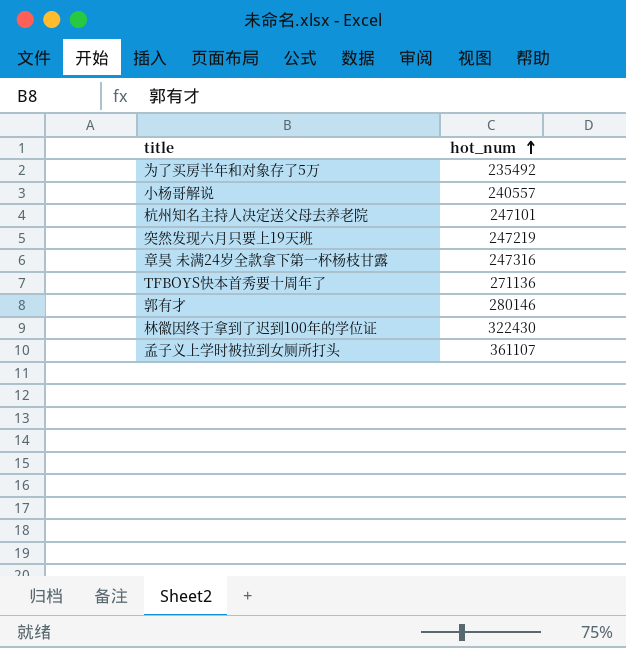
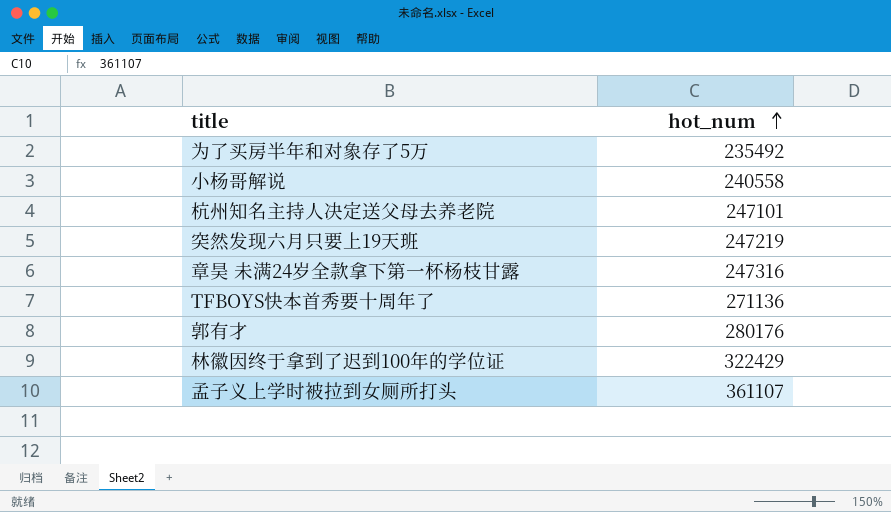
小杨哥解说 | hot_num: 240557 -> 240558
郭有才 | hot_num: 280146 -> 280176
林徽因终于拿到了迟到100年的学位证 | hot_num: 322430 -> 322429

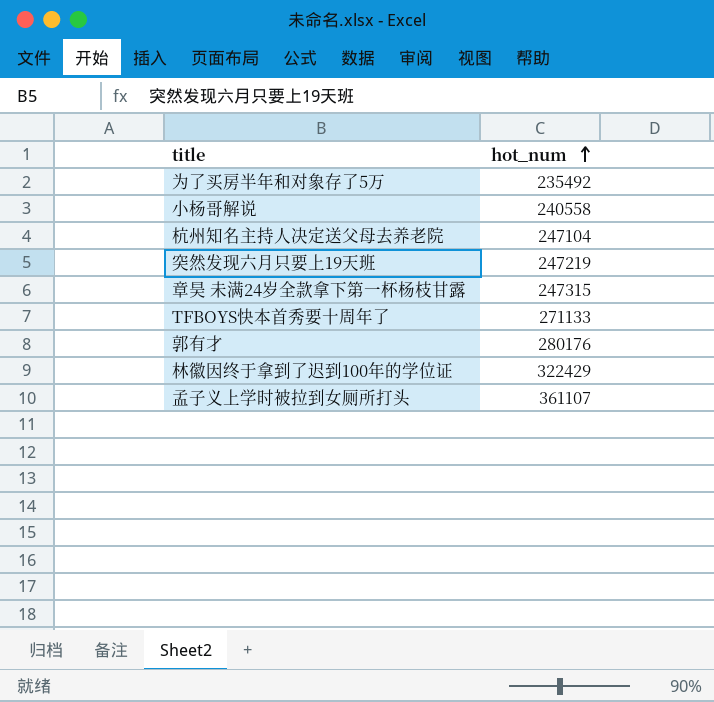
杭州知名主持人决定送父母去养老院 | hot_num: 247101 -> 247104
章昊 未满24岁全款拿下第一杯杨枝甘露 | hot_num: 247316 -> 247315
TFBOYS快本首秀要十周年了 | hot_num: 271136 -> 271133

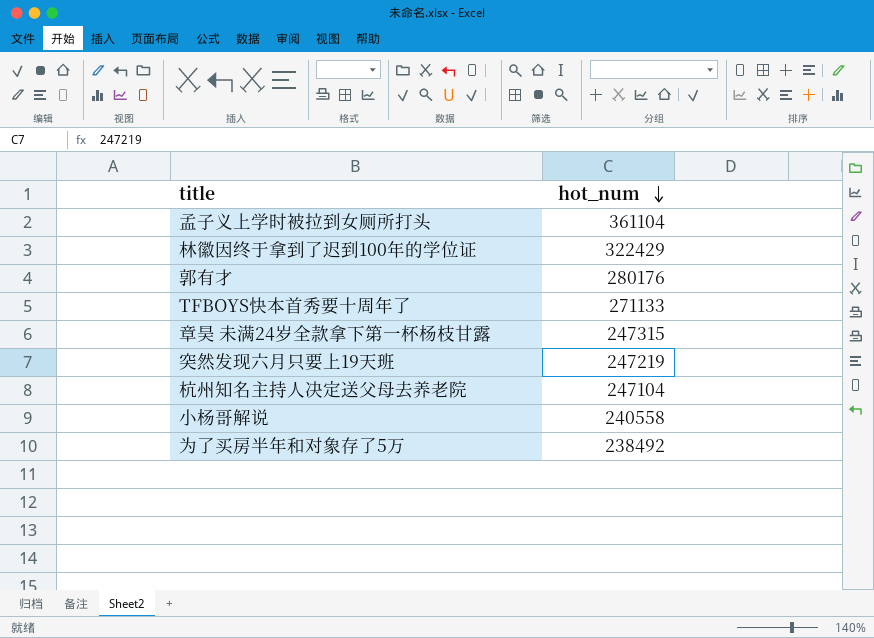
row order: hot_num ascending -> hot_num descending
孟子义上学时被拉到女厕所打头 | hot_num: 361107 -> 361104
为了买房半年和对象存了5万 | hot_num: 235492 -> 238492

